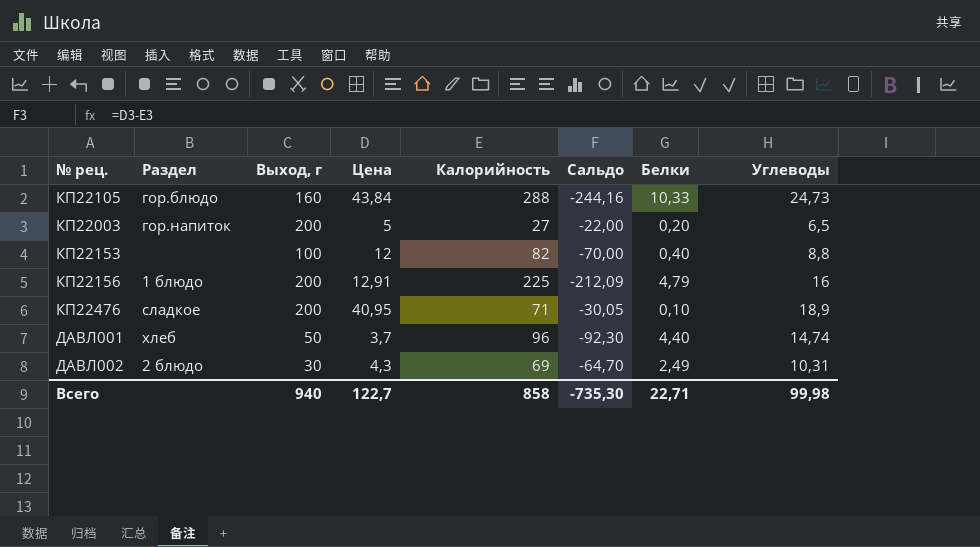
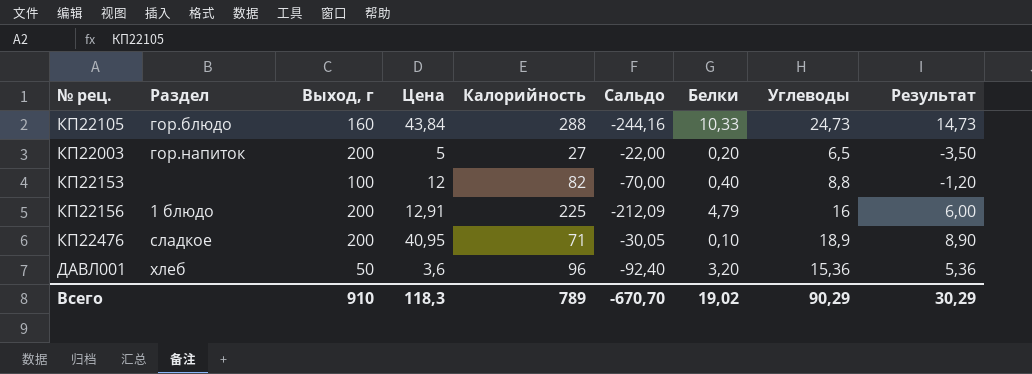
column Результат | formula: none -> [Углеводы] - 10
row ДАВЛ002: 2 блюдо | 30 | 4,3 | 69 | -64,70 | 2,49 | 10,31 -> none
ДАВЛ001 | Цена: 3,7 -> 3,6
ДАВЛ001 | Сальдо: -92,30 -> -92,40
ДАВЛ001 | Белки: 4,40 -> 3,20
ДАВЛ001 | Углеводы: 14,74 -> 15,36
Всего | Выход, г: 940 -> 910
Всего | Цена: 122,7 -> 118,3
Всего | Калорийность: 858 -> 789
Всего | Сальдо: -735,30 -> -670,70
Всего | Белки: 22,71 -> 19,02
Всего | Углеводы: 99,98 -> 90,29

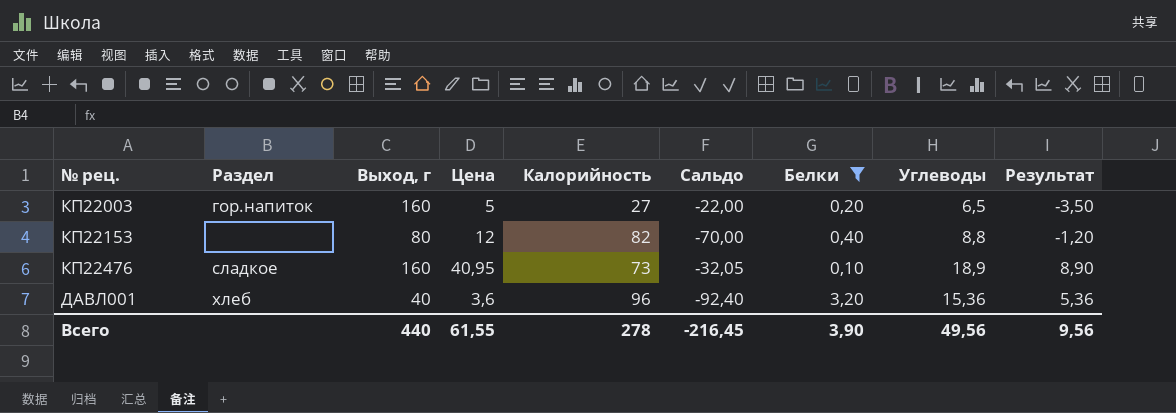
filter: none -> Белки <= 3,20
КП22003 | Выход, г: 200 -> 160
КП22153 | Выход, г: 100 -> 80
КП22476 | Выход, г: 200 -> 160
КП22476 | Калорийность: 71 -> 73
КП22476 | Сальдо: -30,05 -> -32,05
ДАВЛ001 | Выход, г: 50 -> 40
Всего | Выход, г: 910 -> 440
Всего | Цена: 118,3 -> 61,55
Всего | Калорийность: 789 -> 278
Всего | Сальдо: -670,70 -> -216,45
Всего | Белки: 19,02 -> 3,90
Всего | Углеводы: 90,29 -> 49,56
Всего | Результат: 30,29 -> 9,56

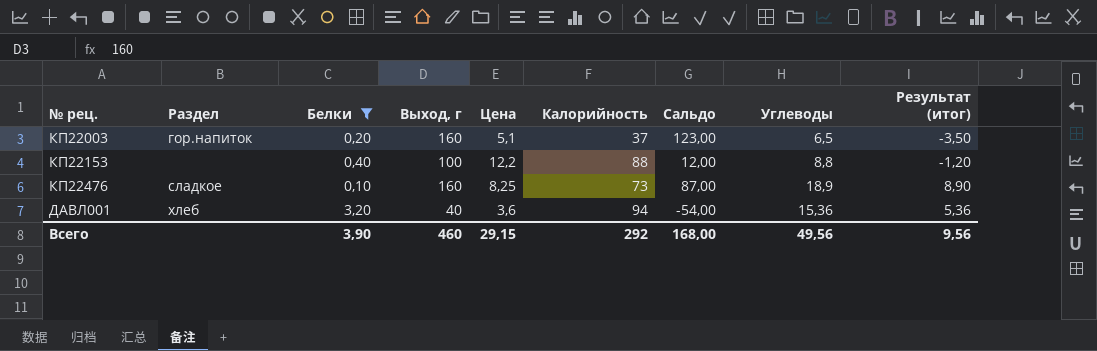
column Белки | position: 7 -> 3
column Сальдо | formula: [Цена] - [Калорийность] -> [Выход, г] - [Калорийность]
column name: Результат -> Результат (итог)
КП22003 | Цена: 5 -> 5,1
КП22003 | Калорийность: 27 -> 37
КП22153 | Выход, г: 80 -> 100
КП22153 | Цена: 12 -> 12,2
КП22153 | Калорийность: 82 -> 88
КП22476 | Цена: 40,95 -> 8,25
ДАВЛ001 | Калорийность: 96 -> 94
Всего | Выход, г: 440 -> 460
Всего | Цена: 61,55 -> 29,15
Всего | Калорийность: 278 -> 292
Всего | Сальдо: -216,45 -> 168,00

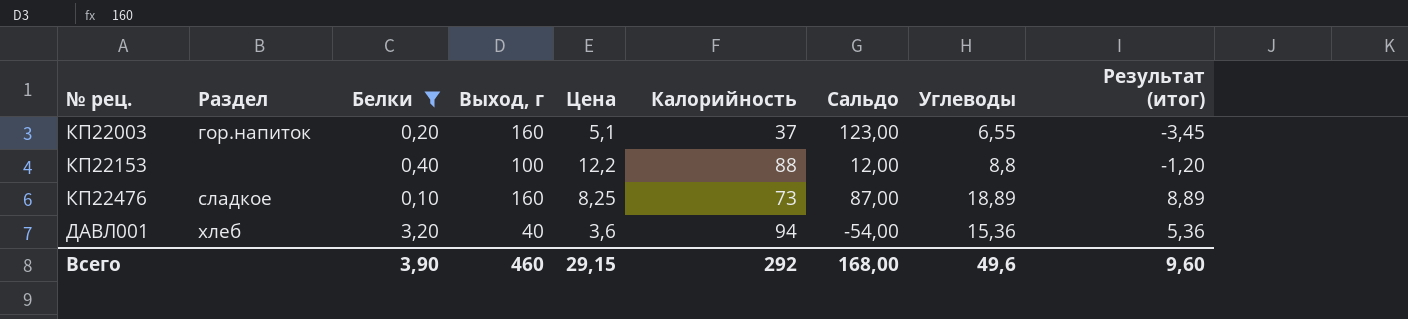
КП22003 | Углеводы: 6,5 -> 6,55
КП22003 | Результат (итог): -3,50 -> -3,45
КП22476 | Углеводы: 18,9 -> 18,89
КП22476 | Результат (итог): 8,90 -> 8,89
Всего | Углеводы: 49,56 -> 49,6
Всего | Результат (итог): 9,56 -> 9,60

